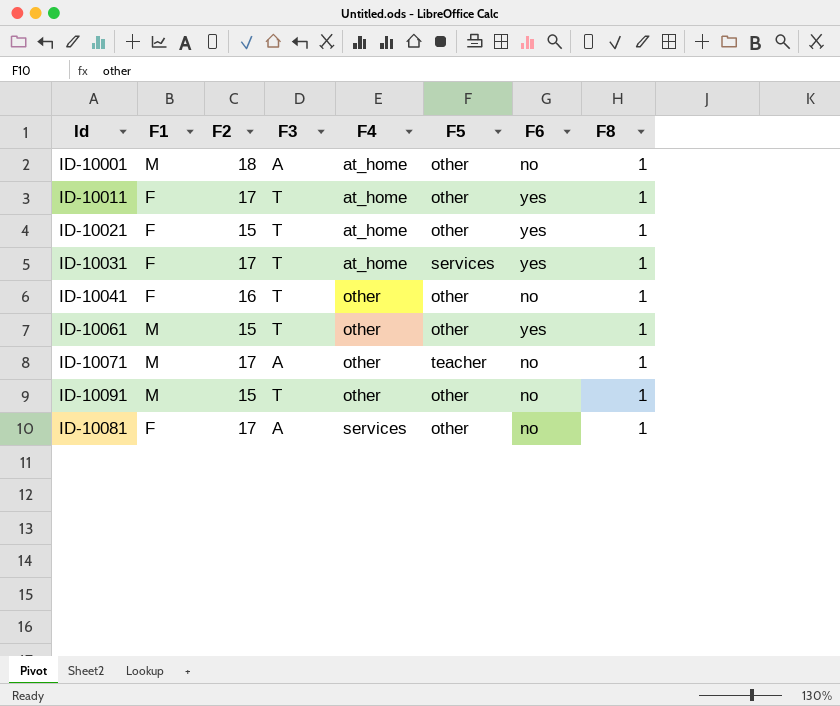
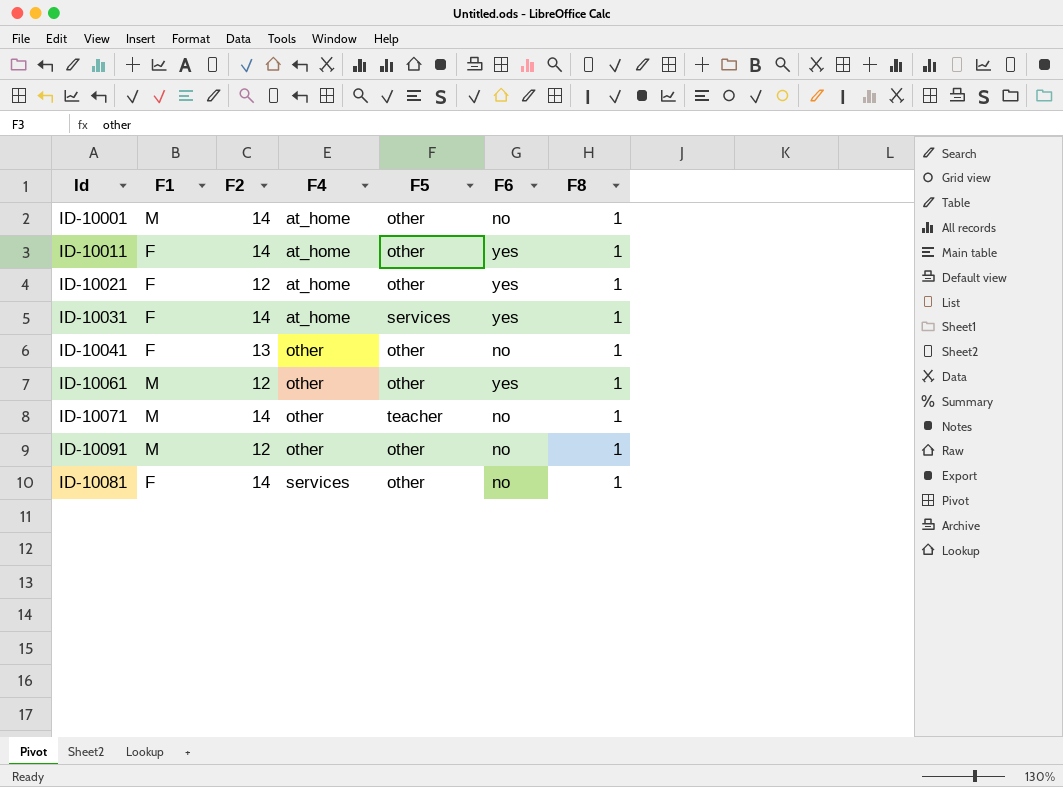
column F3 | position: 4 -> none
ID-10001 | F2: 18 -> 14
ID-10011 | F2: 17 -> 14
ID-10021 | F2: 15 -> 12
ID-10031 | F2: 17 -> 14
ID-10041 | F2: 16 -> 13
ID-10061 | F2: 15 -> 12
ID-10071 | F2: 17 -> 14
ID-10091 | F2: 15 -> 12
ID-10081 | F2: 17 -> 14

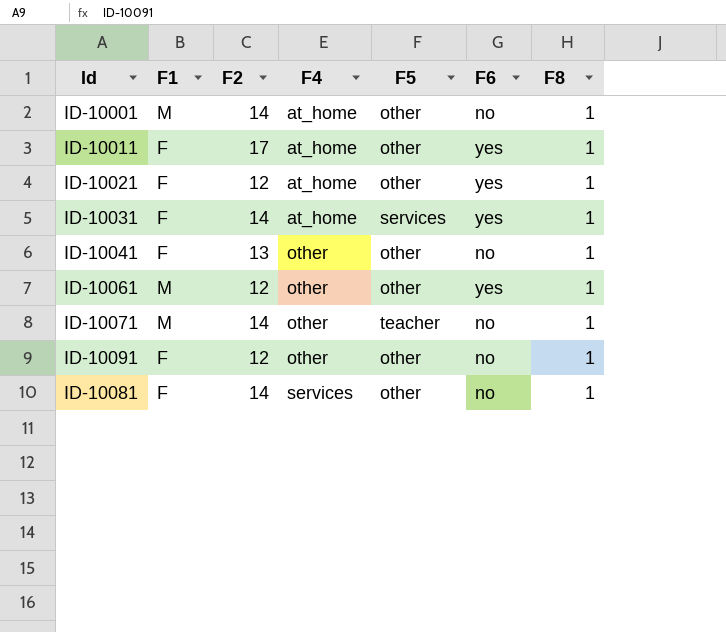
ID-10011 | F2: 14 -> 17
ID-10091 | F1: M -> F

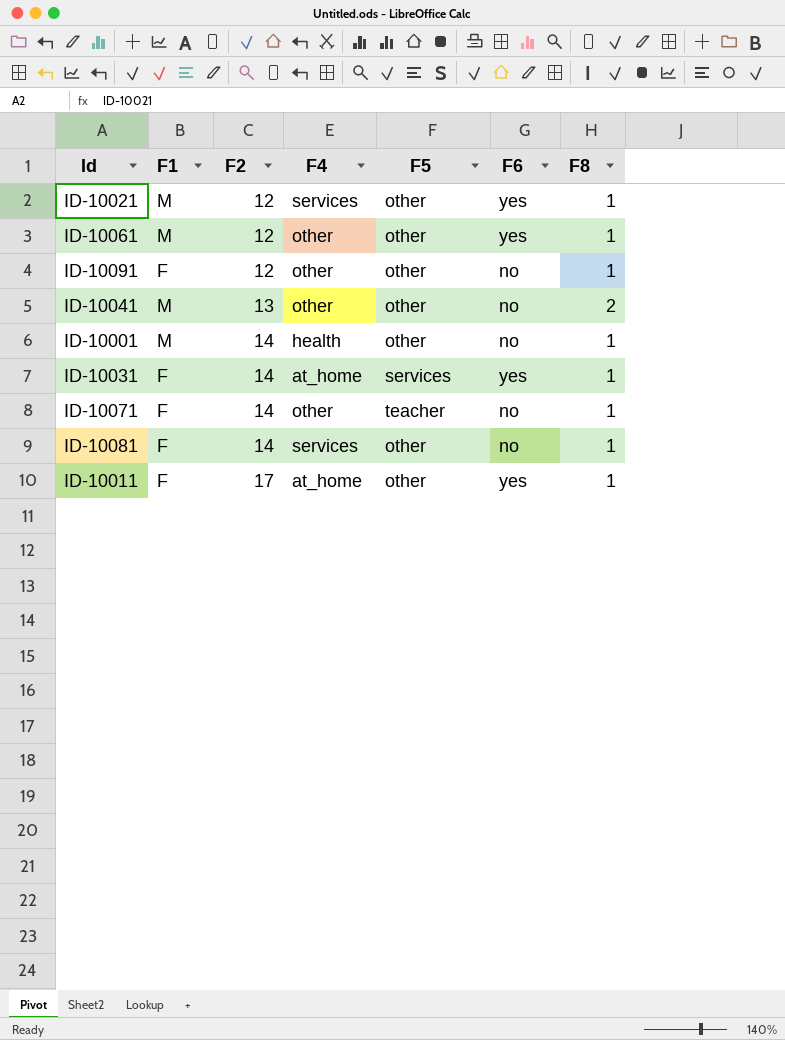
row order: F4 ascending -> F2 ascending
ID-10021 | F1: F -> M
ID-10021 | F4: at_home -> services
ID-10041 | F1: F -> M
ID-10041 | F8: 1 -> 2
ID-10001 | F4: at_home -> health
ID-10071 | F1: M -> F

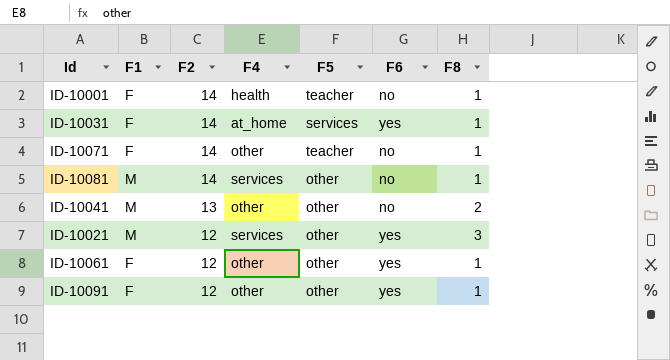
row order: F2 ascending -> F2 descending
row ID-10011: F | 17 | at_home | other | yes | 1 -> none
ID-10001 | F1: M -> F
ID-10001 | F5: other -> teacher
ID-10081 | F1: F -> M
ID-10021 | F8: 1 -> 3
ID-10061 | F1: M -> F
ID-10091 | F6: no -> yes

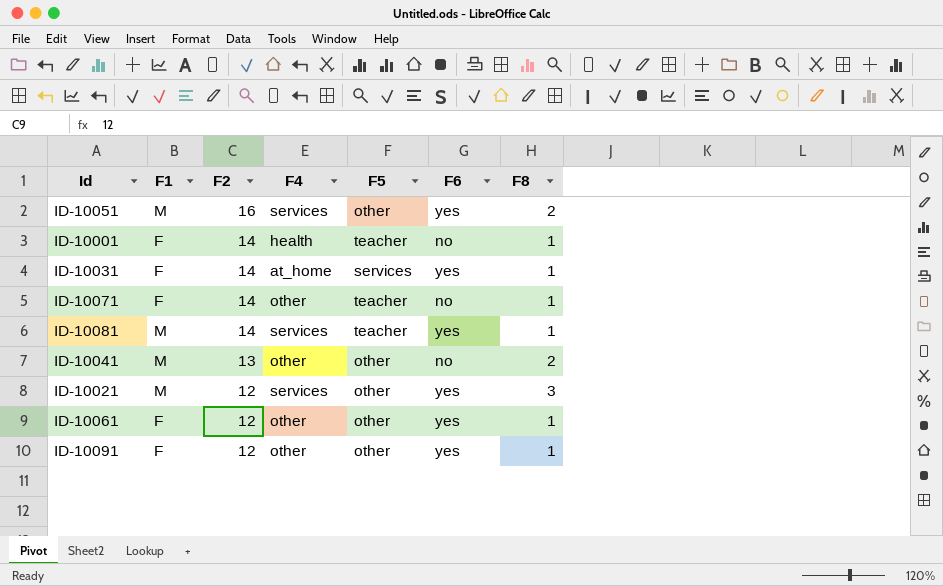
row ID-10051: none -> M | 16 | services | other | yes | 2
ID-10081 | F5: other -> teacher
ID-10081 | F6: no -> yes

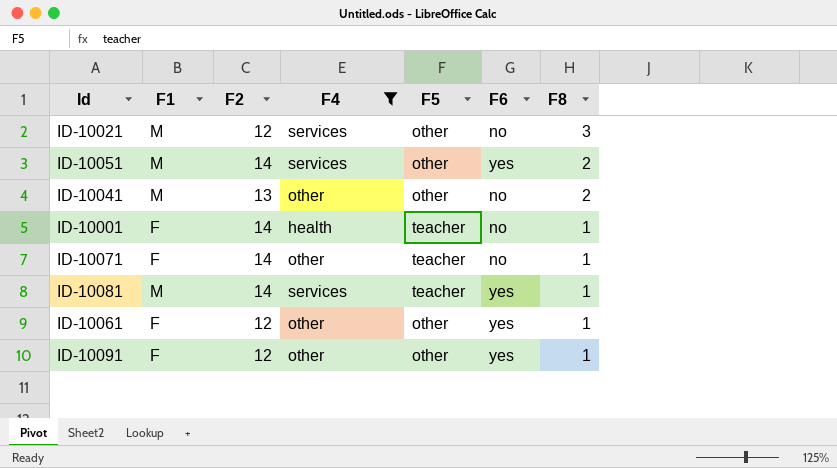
filter: none -> F4 != at_home
row order: F2 descending -> F8 descending
ID-10021 | F6: yes -> no
ID-10051 | F2: 16 -> 14

